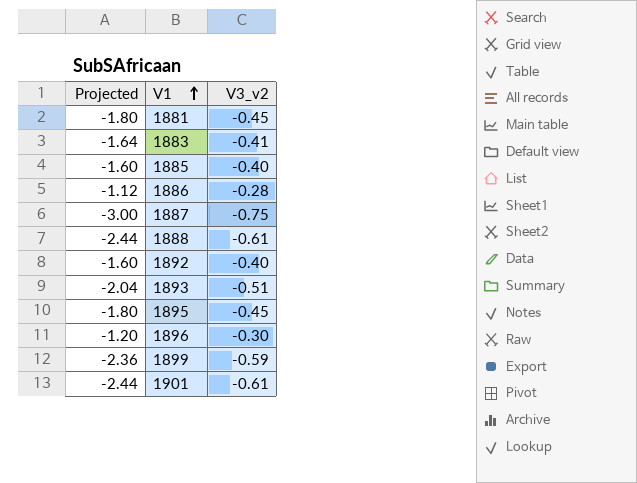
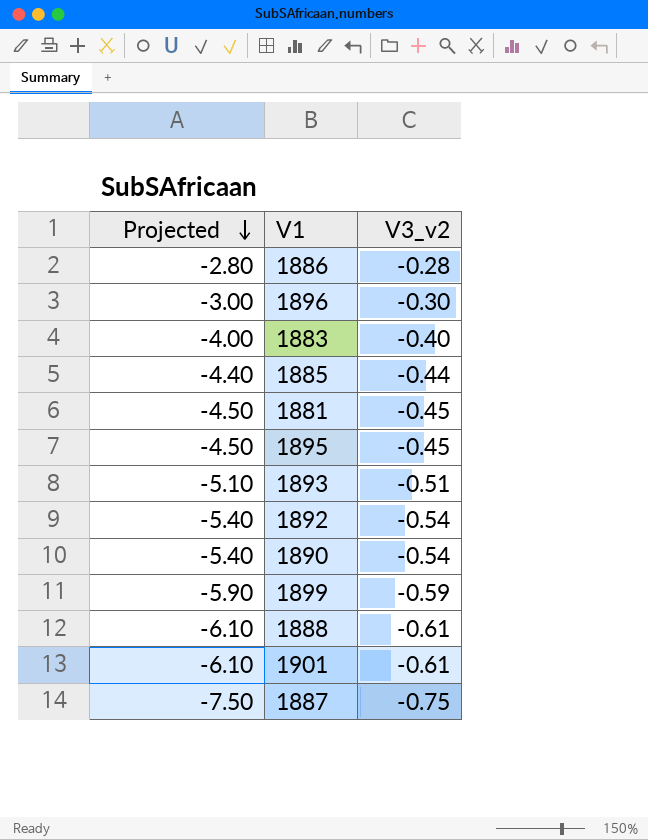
row order: V1 ascending -> Projected descending
column Projected | formula: [V3_v2] * 4 -> [V3_v2] * 10
1883 | V3_v2: -0.41 -> -0.40
1885 | V3_v2: -0.40 -> -0.44
1892 | V3_v2: -0.40 -> -0.54
row 1890: none -> -5.40 | -0.54

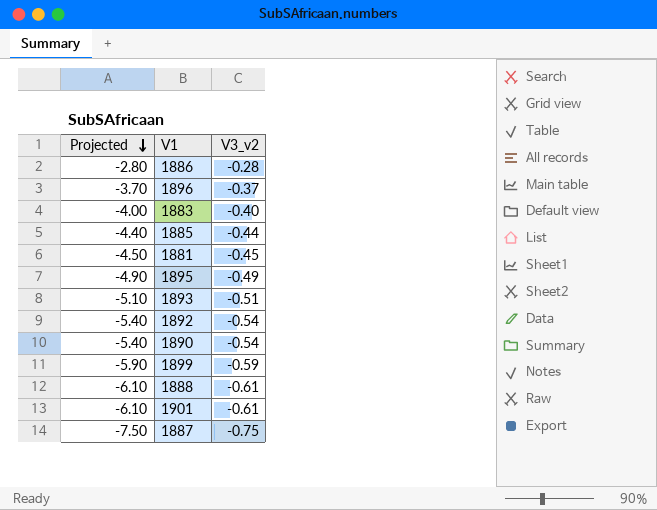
1896 | Projected: -3.00 -> -3.70
1896 | V3_v2: -0.30 -> -0.37
1895 | Projected: -4.50 -> -4.90
1895 | V3_v2: -0.45 -> -0.49

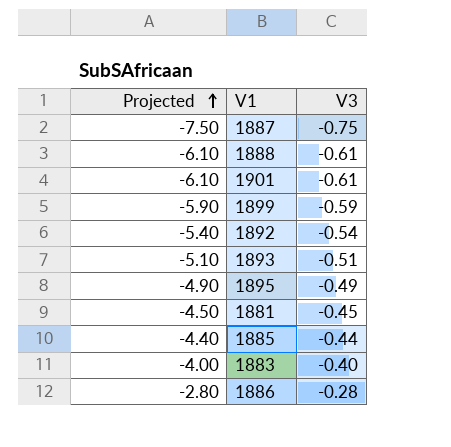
row order: Projected descending -> Projected ascending
column name: V3_v2 -> V3
row 1896: -3.70 | -0.37 -> none
row 1890: -5.40 | -0.54 -> none

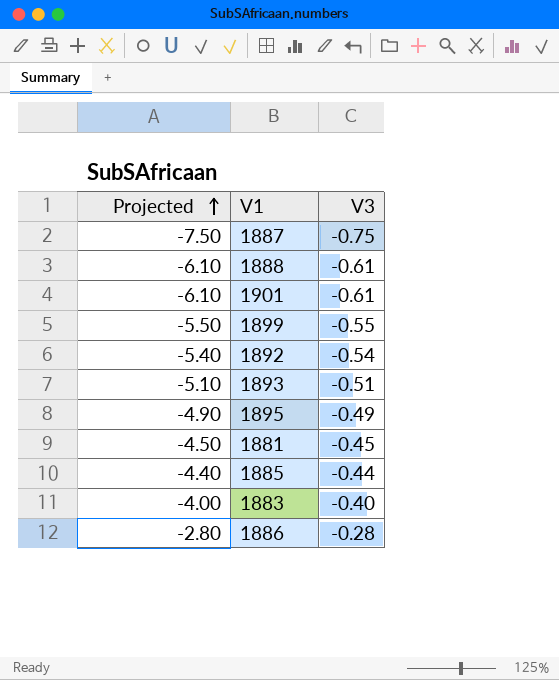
1899 | Projected: -5.90 -> -5.50
1899 | V3: -0.59 -> -0.55

